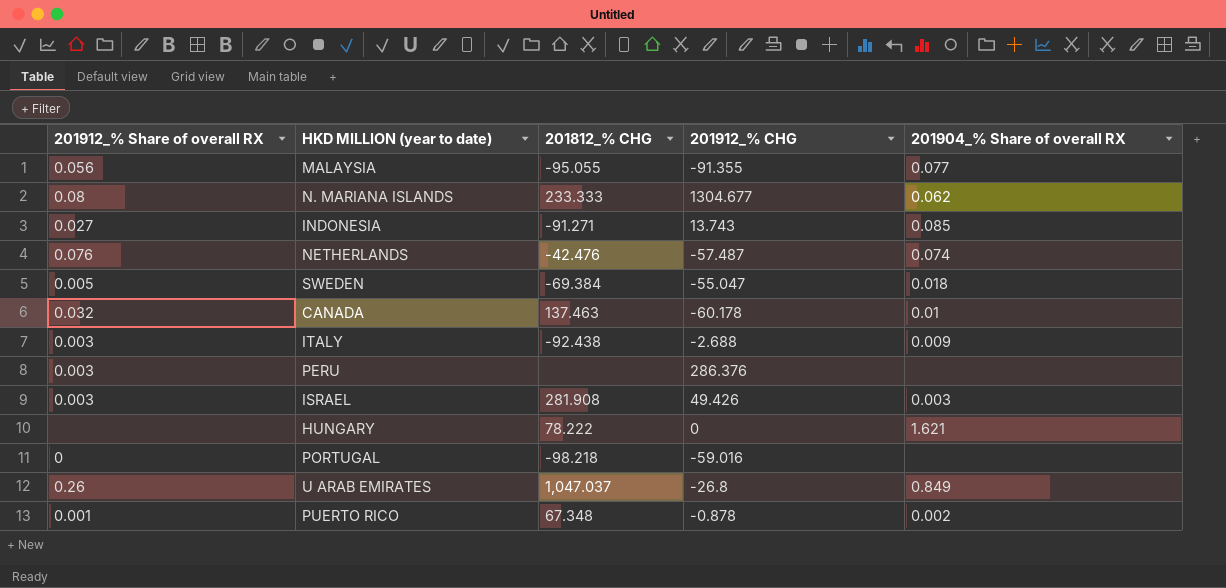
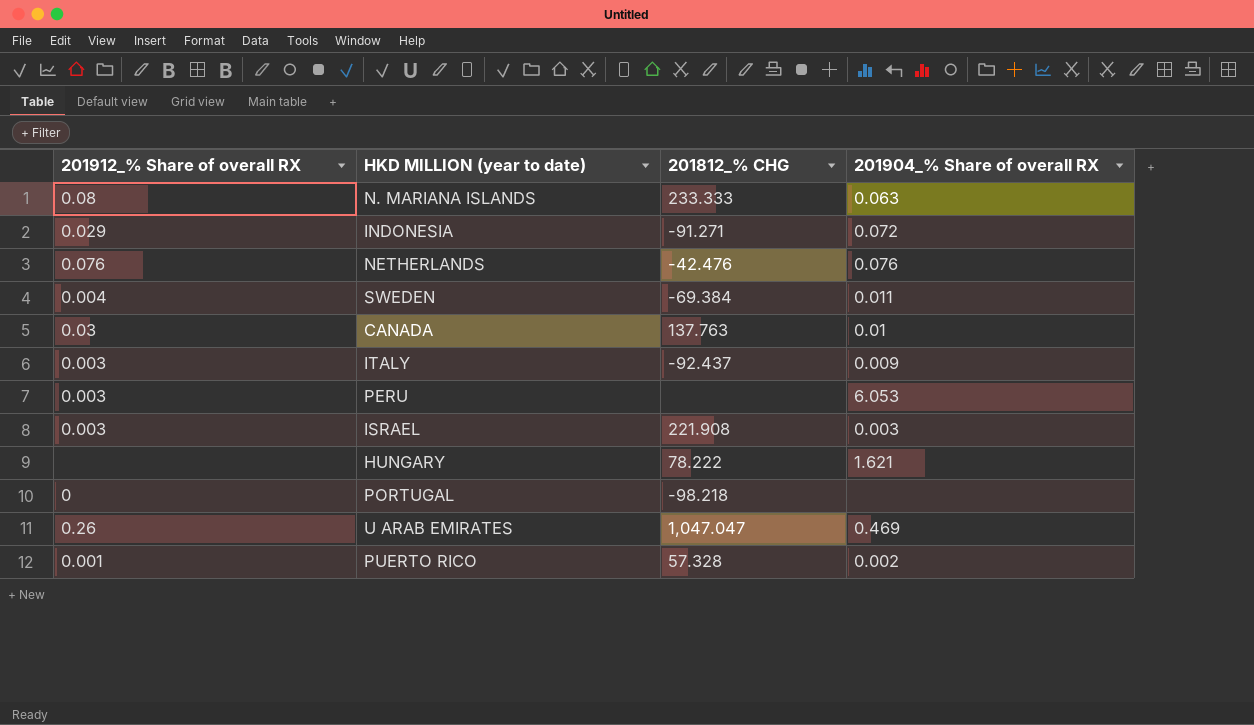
column 201912_% CHG | position: 4 -> none
row MALAYSIA: 0.056 | -95.055 | -91.355 | 0.077 -> none
N. MARIANA ISLANDS | 201904_% Share of overall RX: 0.062 -> 0.063
INDONESIA | 201912_% Share of overall RX: 0.027 -> 0.029
INDONESIA | 201904_% Share of overall RX: 0.085 -> 0.072
NETHERLANDS | 201904_% Share of overall RX: 0.074 -> 0.076
SWEDEN | 201912_% Share of overall RX: 0.005 -> 0.004
SWEDEN | 201904_% Share of overall RX: 0.018 -> 0.011
CANADA | 201912_% Share of overall RX: 0.032 -> 0.03
CANADA | 201812_% CHG: 137.463 -> 137.763
ITALY | 201812_% CHG: -92.438 -> -92.437
PERU | 201904_% Share of overall RX: none -> 6.053
ISRAEL | 201812_% CHG: 281.908 -> 221.908
U ARAB EMIRATES | 201812_% CHG: 1,047.037 -> 1,047.047
U ARAB EMIRATES | 201904_% Share of overall RX: 0.849 -> 0.469
PUERTO RICO | 201812_% CHG: 67.348 -> 57.328

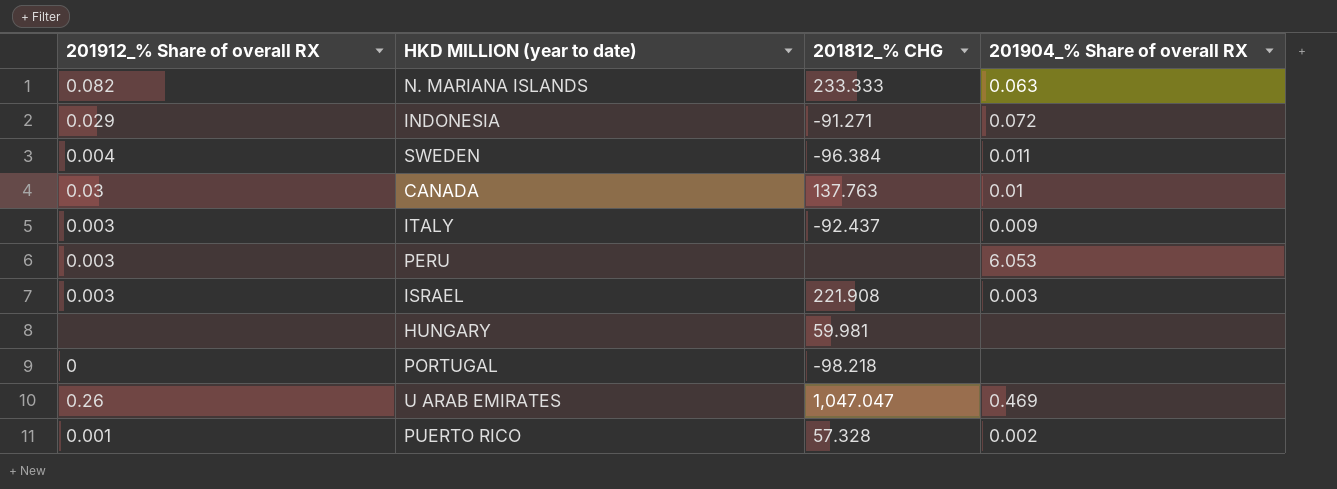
row NETHERLANDS: 0.076 | -42.476 | 0.076 -> none
N. MARIANA ISLANDS | 201912_% Share of overall RX: 0.08 -> 0.082
SWEDEN | 201812_% CHG: -69.384 -> -96.384
HUNGARY | 201812_% CHG: 78.222 -> 59.981
HUNGARY | 201904_% Share of overall RX: 1.621 -> none

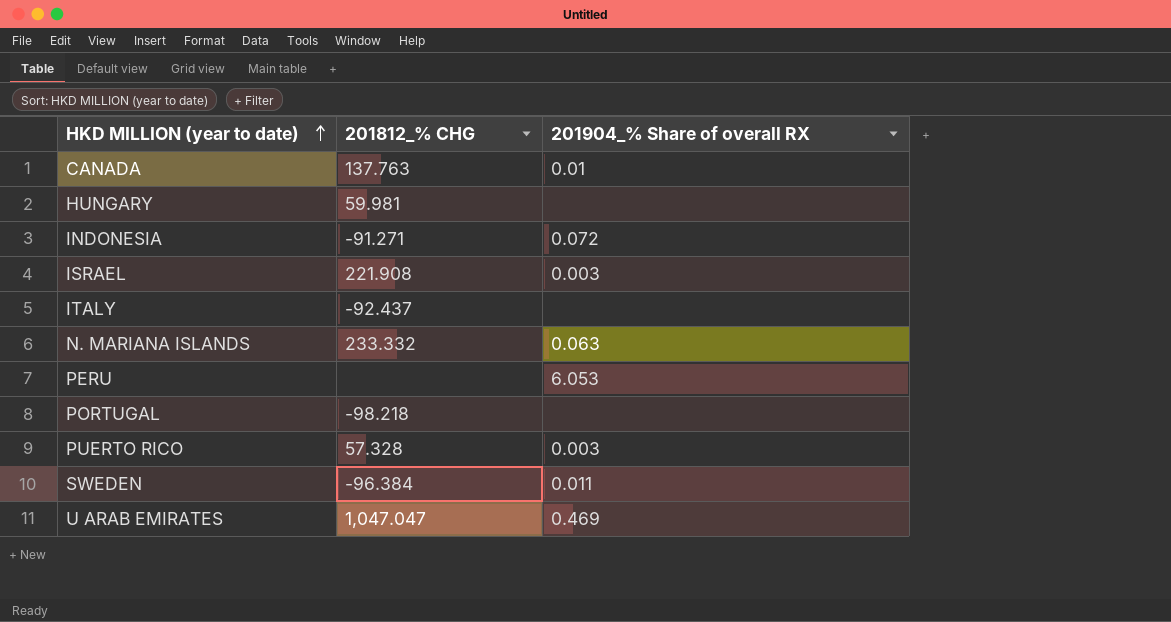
row order: none -> HKD MILLION (year to date) ascending
column 201912_% Share of overall RX | position: 1 -> none
ITALY | 201904_% Share of overall RX: 0.009 -> none
N. MARIANA ISLANDS | 201812_% CHG: 233.333 -> 233.332
PUERTO RICO | 201904_% Share of overall RX: 0.002 -> 0.003

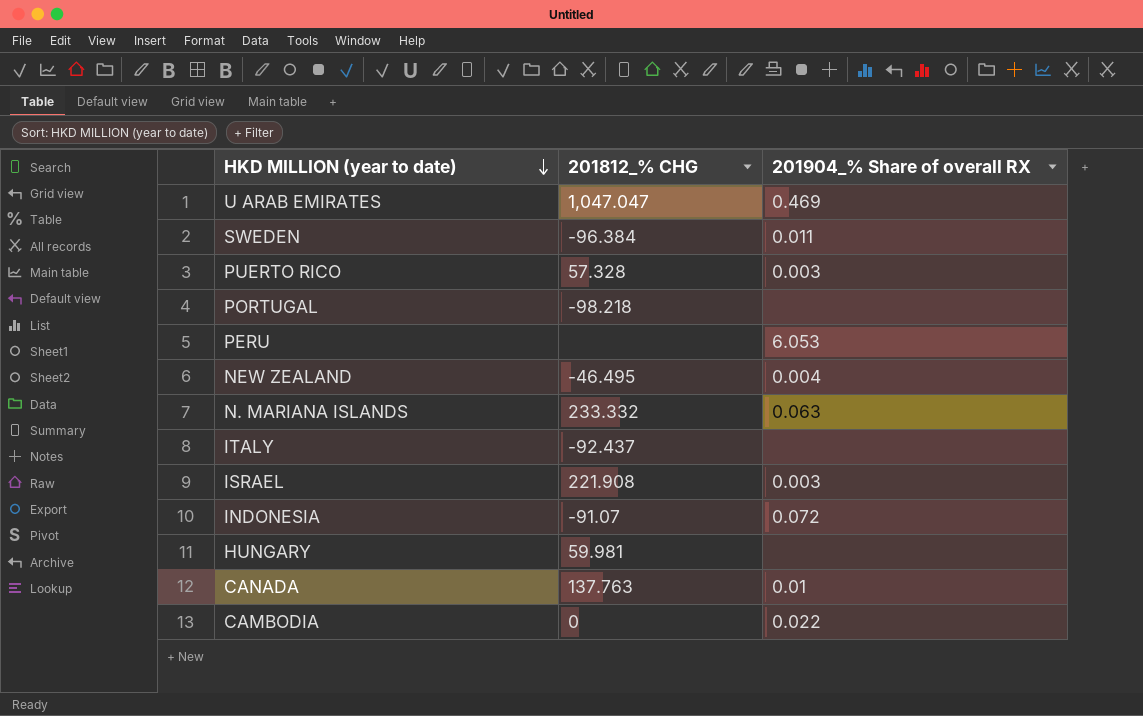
row order: HKD MILLION (year to date) ascending -> HKD MILLION (year to date) descending
row NEW ZEALAND: none -> -46.495 | 0.004
INDONESIA | 201812_% CHG: -91.271 -> -91.07
row CAMBODIA: none -> 0 | 0.022

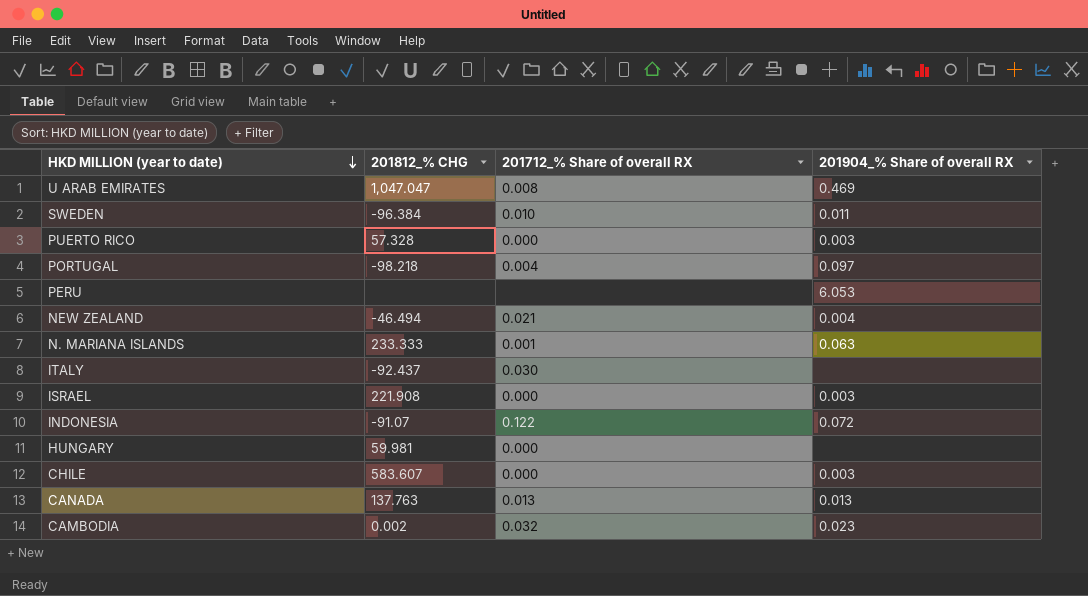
column 201712_% Share of overall RX | position: none -> 3
PORTUGAL | 201904_% Share of overall RX: none -> 0.097
NEW ZEALAND | 201812_% CHG: -46.495 -> -46.494
N. MARIANA ISLANDS | 201812_% CHG: 233.332 -> 233.333
row CHILE: none -> 583.607 | 0.000 | 0.003
CANADA | 201904_% Share of overall RX: 0.01 -> 0.013
CAMBODIA | 201812_% CHG: 0 -> 0.002
CAMBODIA | 201904_% Share of overall RX: 0.022 -> 0.023

